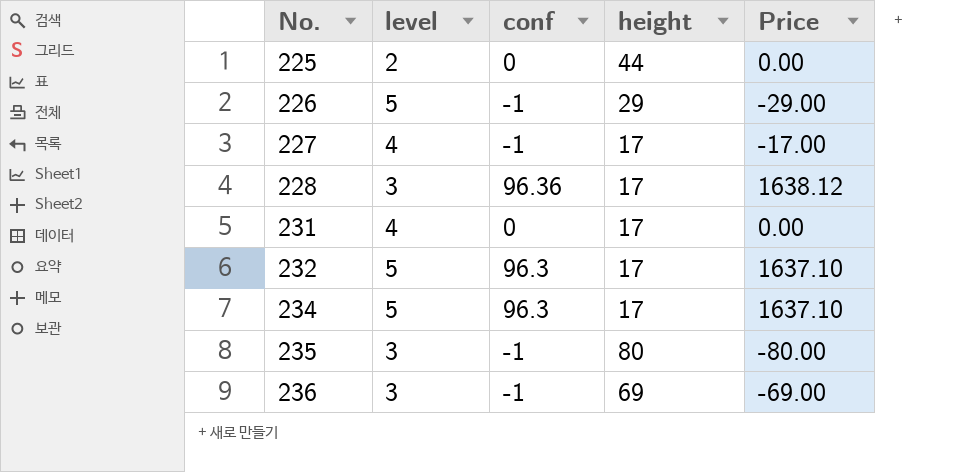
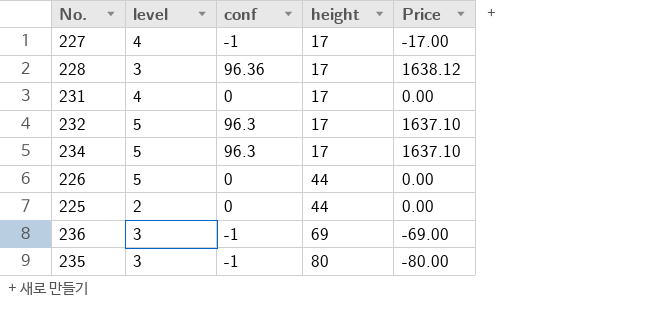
row order: No. ascending -> height ascending
226 | conf: -1 -> 0
226 | height: 29 -> 44
226 | Price: -29.00 -> 0.00

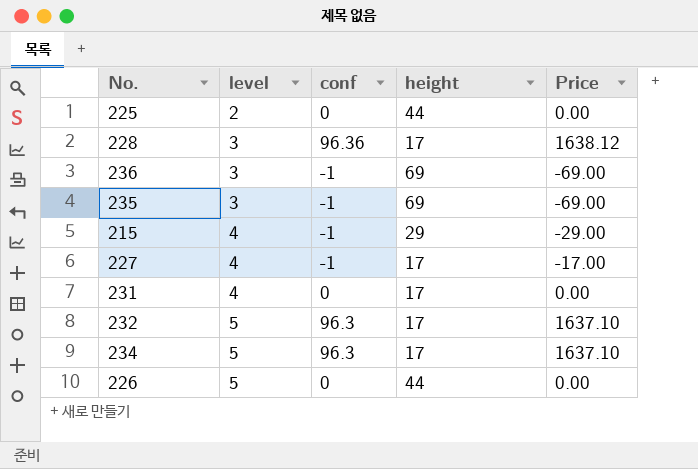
row order: height ascending -> level ascending
235 | height: 80 -> 69
235 | Price: -80.00 -> -69.00
row 215: none -> 4 | -1 | 29 | -29.00

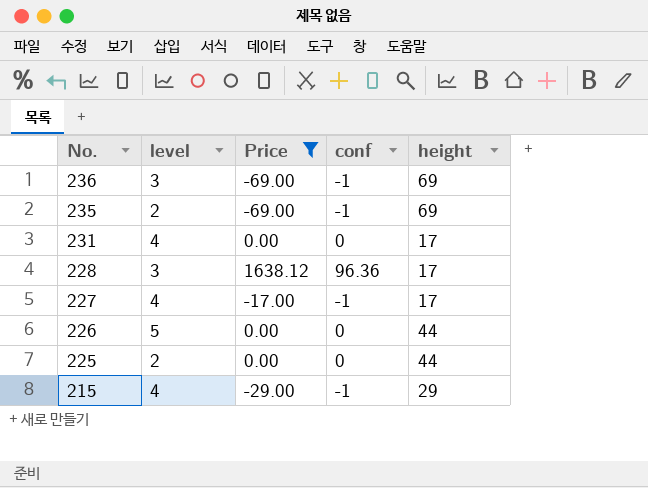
filter: none -> Price != 1637.10
row order: level ascending -> No. descending
column Price | position: 5 -> 3
235 | level: 3 -> 2

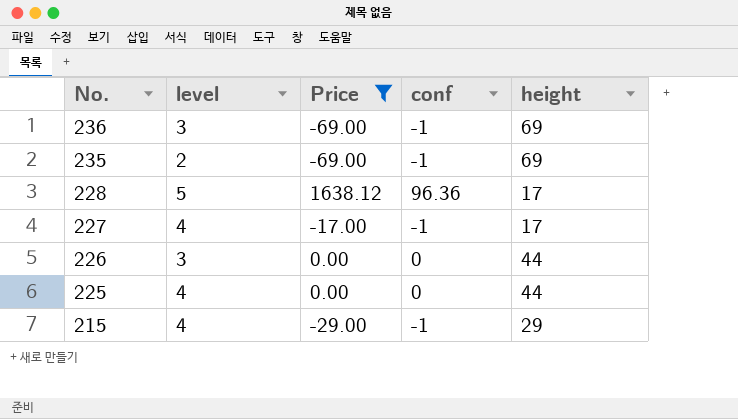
row 231: 4 | 0.00 | 0 | 17 -> none
228 | level: 3 -> 5
226 | level: 5 -> 3
225 | level: 2 -> 4

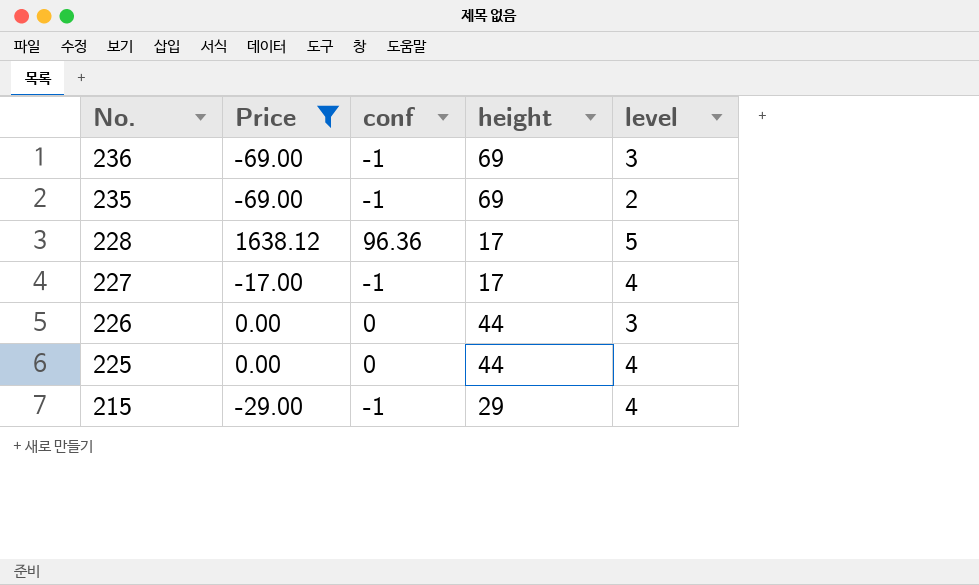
column level | position: 2 -> 5

